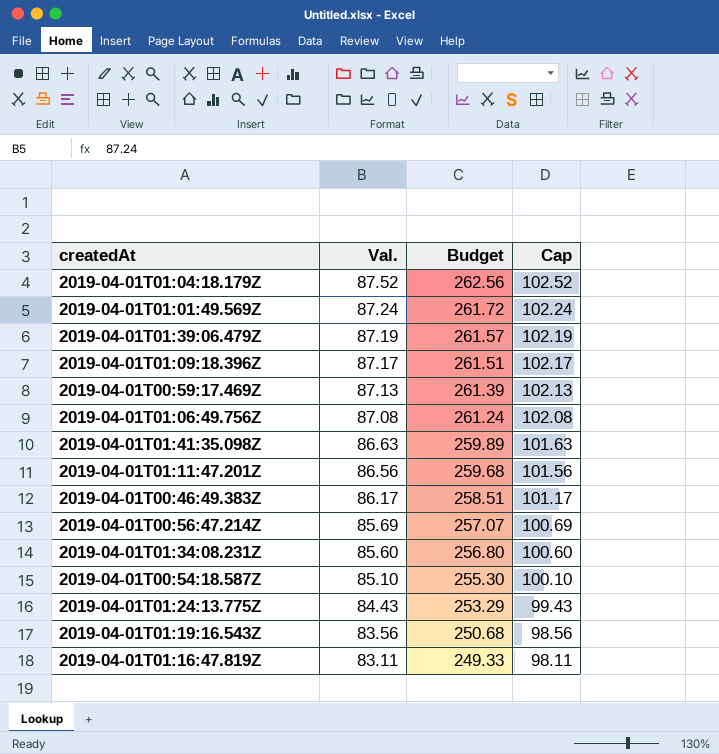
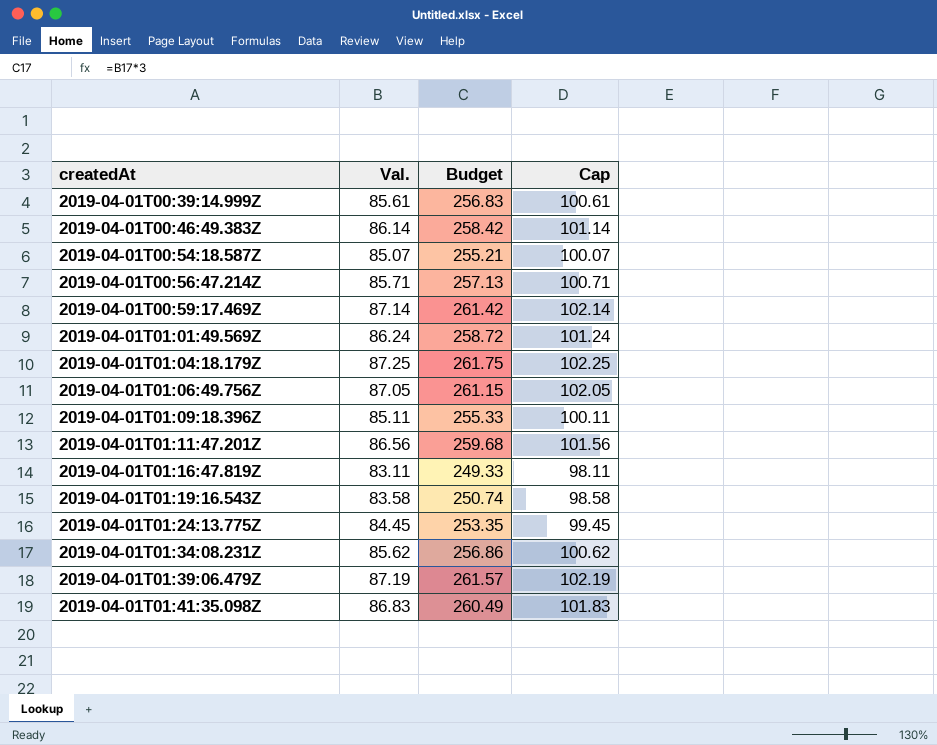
row order: Val. descending -> createdAt ascending
row 2019-04-01T00:39:14.999Z: none -> 85.61 | 256.83 | 100.61
2019-04-01T00:46:49.383Z | Val.: 86.17 -> 86.14
2019-04-01T00:46:49.383Z | Budget: 258.51 -> 258.42
2019-04-01T00:46:49.383Z | Cap: 101.17 -> 101.14
2019-04-01T00:54:18.587Z | Val.: 85.10 -> 85.07
2019-04-01T00:54:18.587Z | Budget: 255.30 -> 255.21
2019-04-01T00:54:18.587Z | Cap: 100.10 -> 100.07
2019-04-01T00:56:47.214Z | Val.: 85.69 -> 85.71
2019-04-01T00:56:47.214Z | Budget: 257.07 -> 257.13
2019-04-01T00:56:47.214Z | Cap: 100.69 -> 100.71
2019-04-01T00:59:17.469Z | Val.: 87.13 -> 87.14
2019-04-01T00:59:17.469Z | Budget: 261.39 -> 261.42
2019-04-01T00:59:17.469Z | Cap: 102.13 -> 102.14
2019-04-01T01:01:49.569Z | Val.: 87.24 -> 86.24
2019-04-01T01:01:49.569Z | Budget: 261.72 -> 258.72
2019-04-01T01:01:49.569Z | Cap: 102.24 -> 101.24
2019-04-01T01:04:18.179Z | Val.: 87.52 -> 87.25
2019-04-01T01:04:18.179Z | Budget: 262.56 -> 261.75
2019-04-01T01:04:18.179Z | Cap: 102.52 -> 102.25
2019-04-01T01:06:49.756Z | Val.: 87.08 -> 87.05
2019-04-01T01:06:49.756Z | Budget: 261.24 -> 261.15
2019-04-01T01:06:49.756Z | Cap: 102.08 -> 102.05
2019-04-01T01:09:18.396Z | Val.: 87.17 -> 85.11
2019-04-01T01:09:18.396Z | Budget: 261.51 -> 255.33
2019-04-01T01:09:18.396Z | Cap: 102.17 -> 100.11
2019-04-01T01:19:16.543Z | Val.: 83.56 -> 83.58
2019-04-01T01:19:16.543Z | Budget: 250.68 -> 250.74
2019-04-01T01:19:16.543Z | Cap: 98.56 -> 98.58
2019-04-01T01:24:13.775Z | Val.: 84.43 -> 84.45
2019-04-01T01:24:13.775Z | Budget: 253.29 -> 253.35
2019-04-01T01:24:13.775Z | Cap: 99.43 -> 99.45
2019-04-01T01:34:08.231Z | Val.: 85.60 -> 85.62
2019-04-01T01:34:08.231Z | Budget: 256.80 -> 256.86
2019-04-01T01:34:08.231Z | Cap: 100.60 -> 100.62
2019-04-01T01:41:35.098Z | Val.: 86.63 -> 86.83
2019-04-01T01:41:35.098Z | Budget: 259.89 -> 260.49
2019-04-01T01:41:35.098Z | Cap: 101.63 -> 101.83

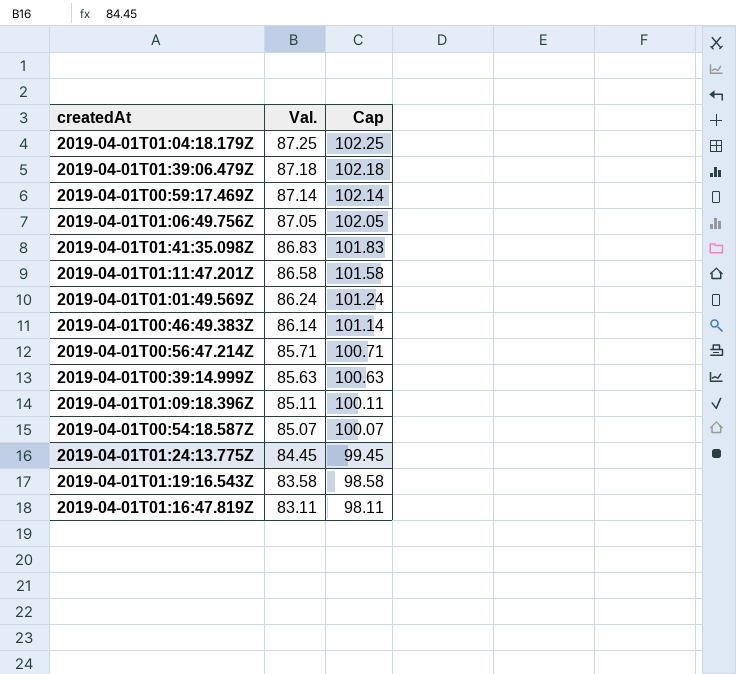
row order: createdAt ascending -> Val. descending
column Budget | formula: [Val.] * 3 -> none
row 2019-04-01T01:34:08.231Z: 85.62 | 256.86 | 100.62 -> none
2019-04-01T01:39:06.479Z | Val.: 87.19 -> 87.18
2019-04-01T01:39:06.479Z | Cap: 102.19 -> 102.18
2019-04-01T01:11:47.201Z | Val.: 86.56 -> 86.58
2019-04-01T01:11:47.201Z | Cap: 101.56 -> 101.58
2019-04-01T00:39:14.999Z | Val.: 85.61 -> 85.63
2019-04-01T00:39:14.999Z | Cap: 100.61 -> 100.63

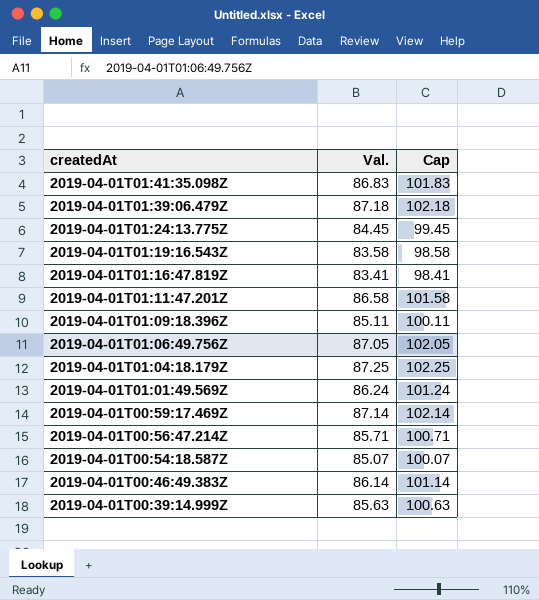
row order: Val. descending -> createdAt descending
2019-04-01T01:16:47.819Z | Val.: 83.11 -> 83.41
2019-04-01T01:16:47.819Z | Cap: 98.11 -> 98.41

